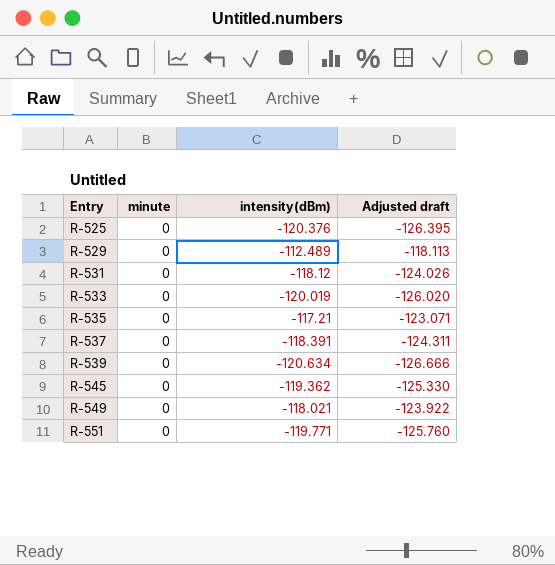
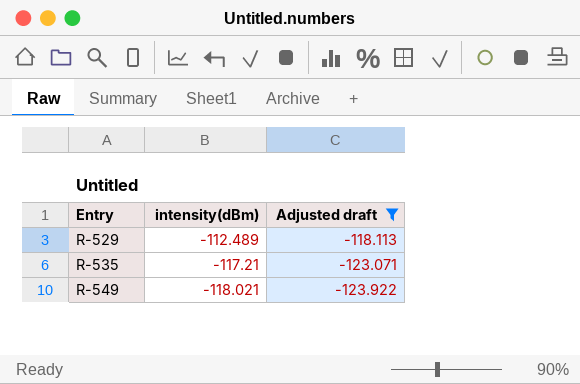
filter: none -> Adjusted draft >= -123.922
column minute | position: 2 -> none

